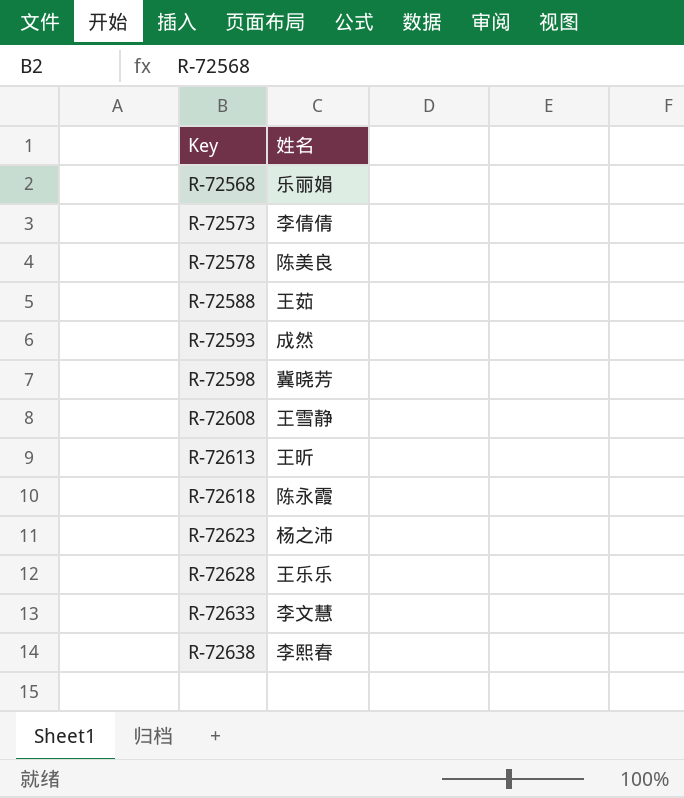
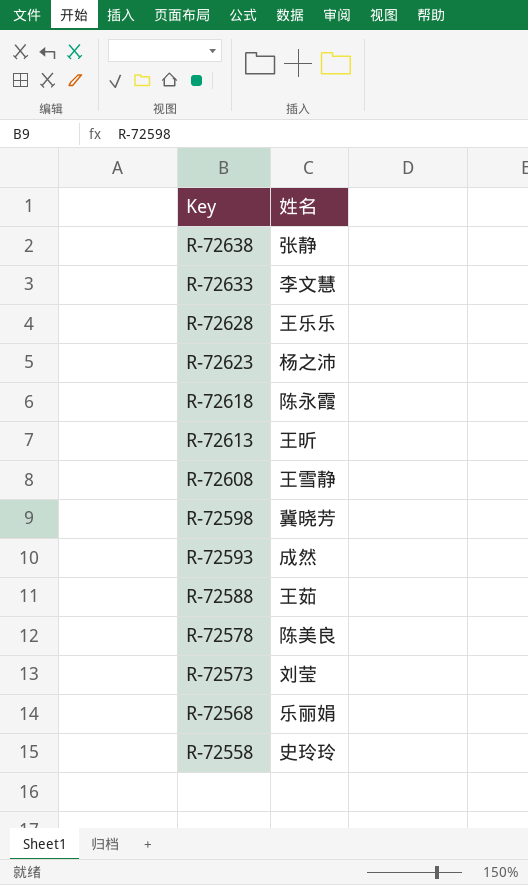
row order: Key ascending -> Key descending
R-72638 | 姓名: 李熙春 -> 张静
R-72573 | 姓名: 李倩倩 -> 刘莹
row R-72558: none -> 史玲玲

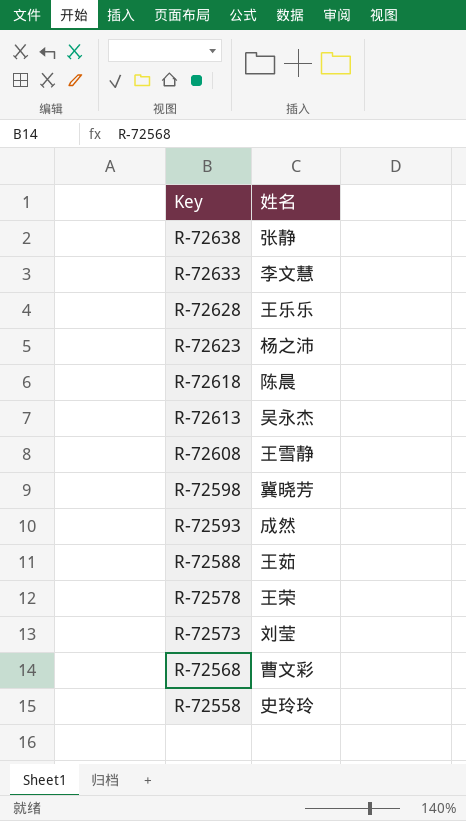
R-72618 | 姓名: 陈永霞 -> 陈晨
R-72613 | 姓名: 王昕 -> 吴永杰
R-72578 | 姓名: 陈美良 -> 王荣
R-72568 | 姓名: 乐丽娟 -> 曹文彩

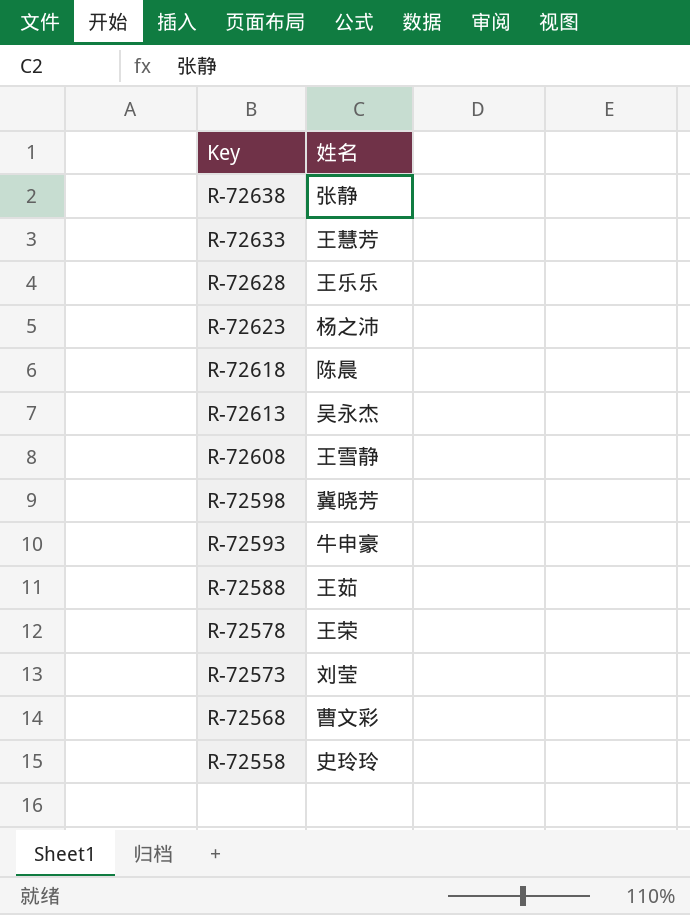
R-72633 | 姓名: 李文慧 -> 王慧芳
R-72593 | 姓名: 成然 -> 牛申豪

